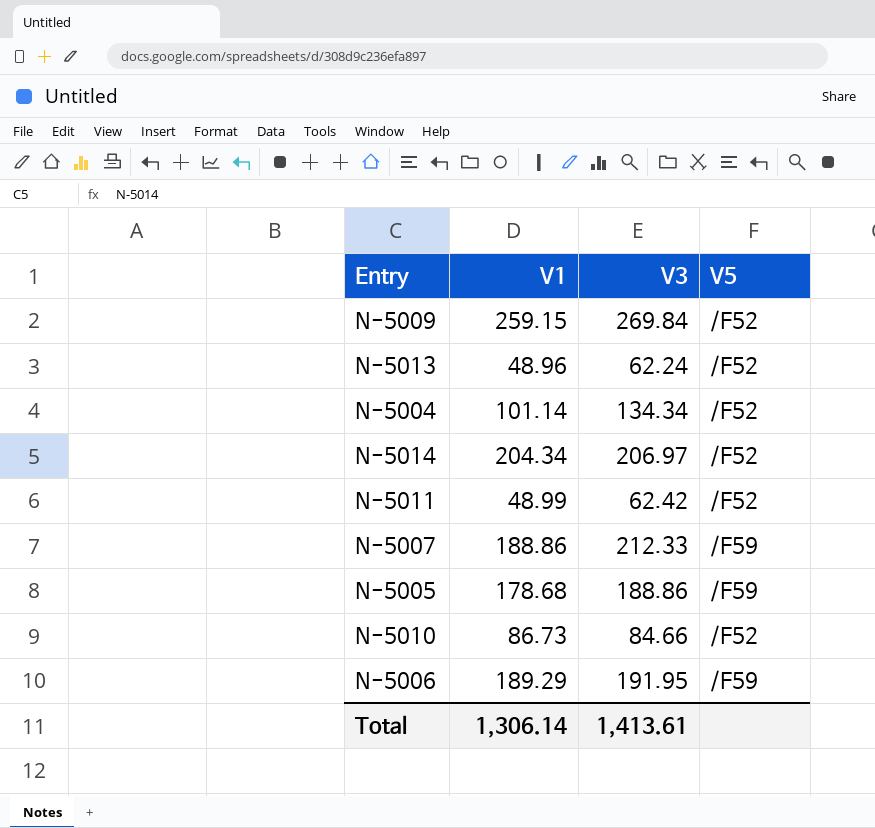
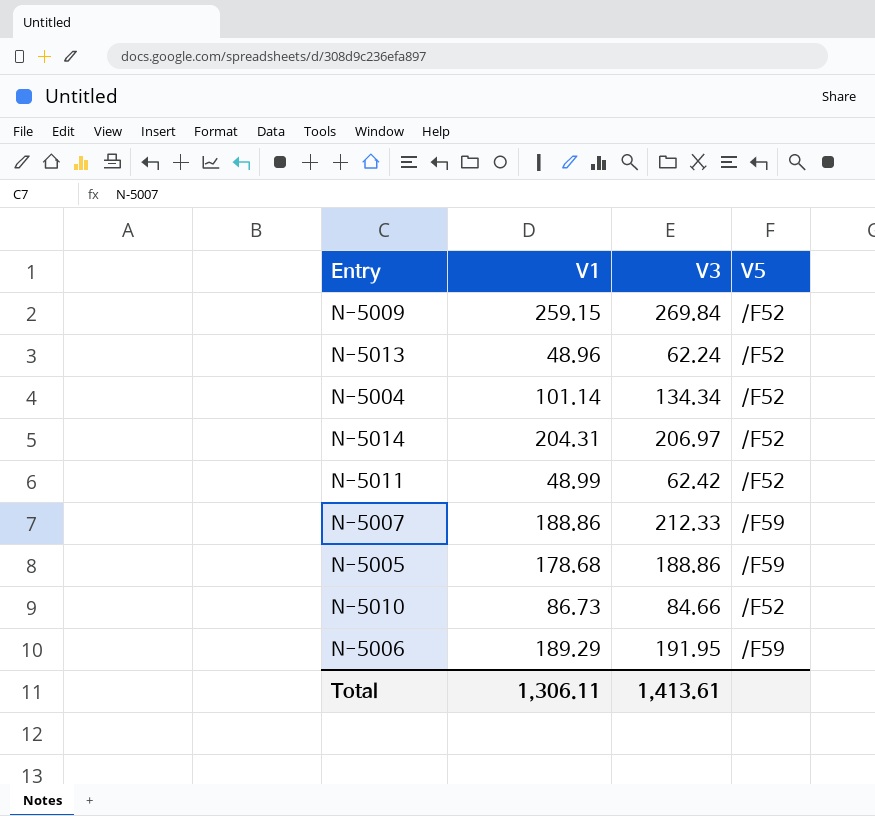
N-5014 | V1: 204.34 -> 204.31
Total | V1: 1,306.14 -> 1,306.11

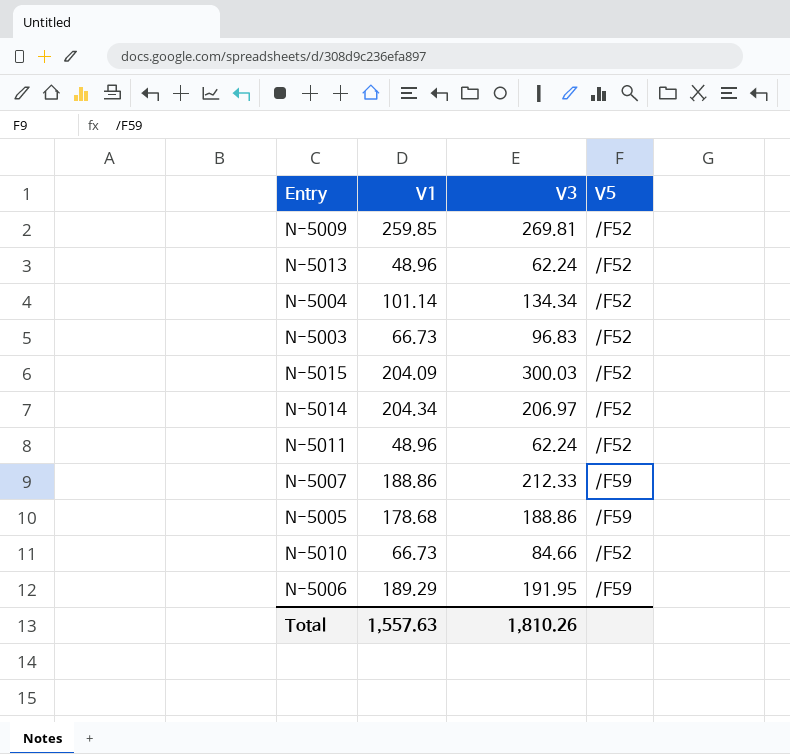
N-5009 | V1: 259.15 -> 259.85
N-5009 | V3: 269.84 -> 269.81
row N-5003: none -> 66.73 | 96.83 | /F52
row N-5015: none -> 204.09 | 300.03 | /F52
N-5014 | V1: 204.31 -> 204.34
N-5011 | V1: 48.99 -> 48.96
N-5011 | V3: 62.42 -> 62.24
N-5010 | V1: 86.73 -> 66.73
Total | V1: 1,306.11 -> 1,557.63
Total | V3: 1,413.61 -> 1,810.26

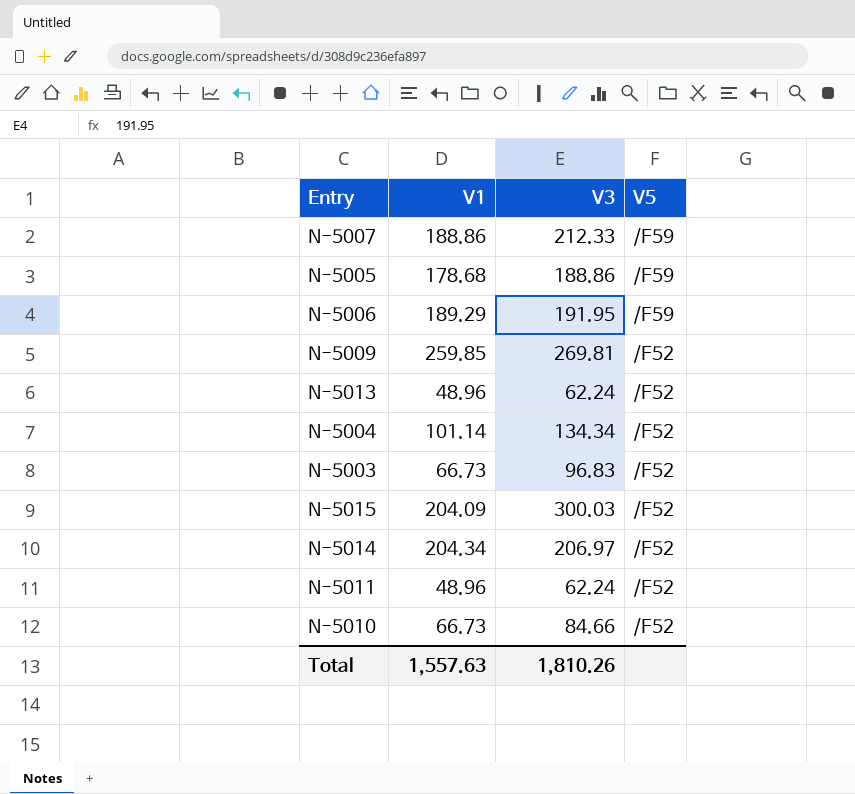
row order: none -> V5 descending

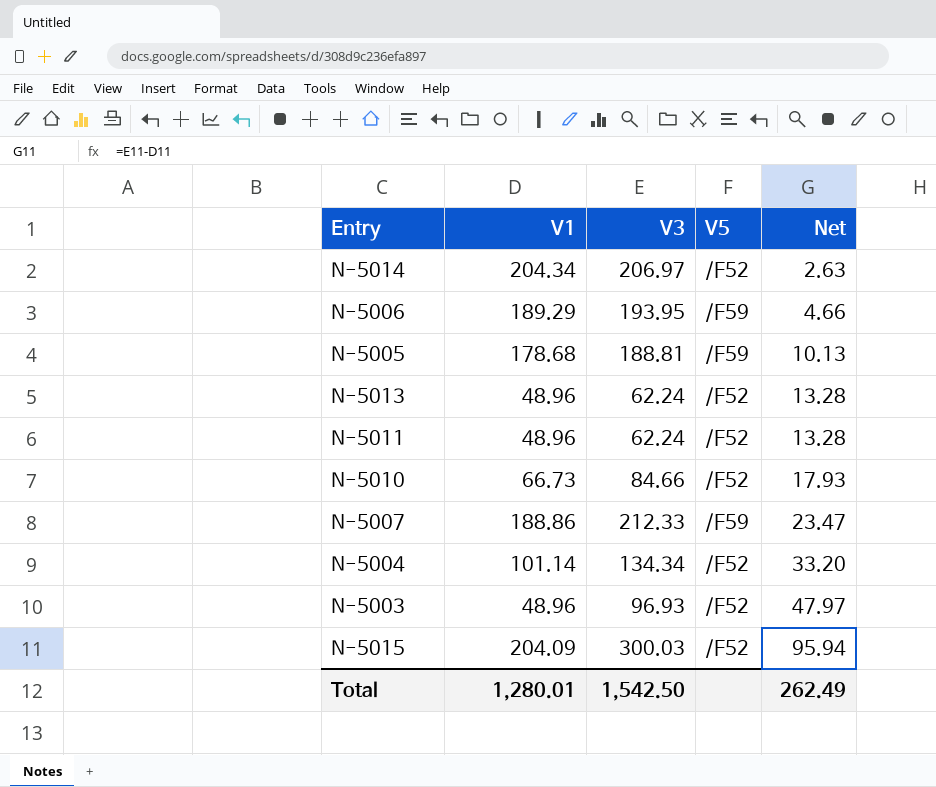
row order: V5 descending -> Net ascending
column Net | formula: none -> [V3] - [V1]
row N-5009: 259.85 | 269.81 | /F52 -> none
N-5006 | V3: 191.95 -> 193.95
N-5005 | V3: 188.86 -> 188.81
N-5003 | V1: 66.73 -> 48.96
N-5003 | V3: 96.83 -> 96.93
Total | V1: 1,557.63 -> 1,280.01
Total | V3: 1,810.26 -> 1,542.50

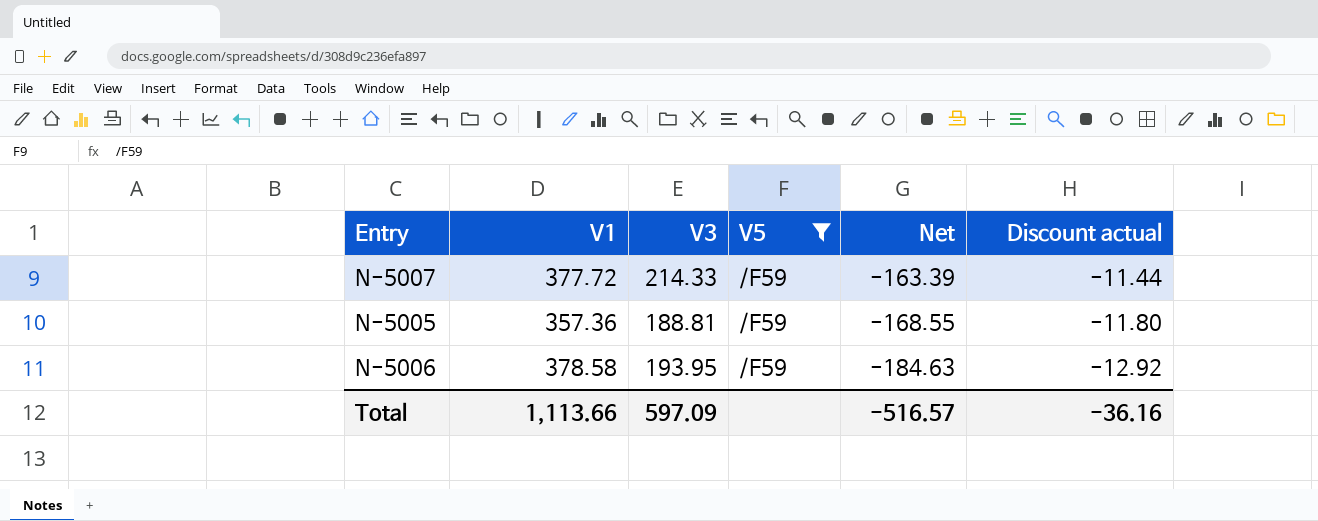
filter: none -> V5 = /F59
row order: Net ascending -> Net descending
column Discount actual | formula: none -> [Net] * 0.07
N-5007 | V1: 188.86 -> 377.72
N-5007 | V3: 212.33 -> 214.33
N-5007 | Net: 23.47 -> -163.39
N-5005 | V1: 178.68 -> 357.36
N-5005 | Net: 10.13 -> -168.55
N-5006 | V1: 189.29 -> 378.58
N-5006 | Net: 4.66 -> -184.63
Total | V1: 1,280.01 -> 1,113.66
Total | V3: 1,542.50 -> 597.09
Total | Net: 262.49 -> -516.57

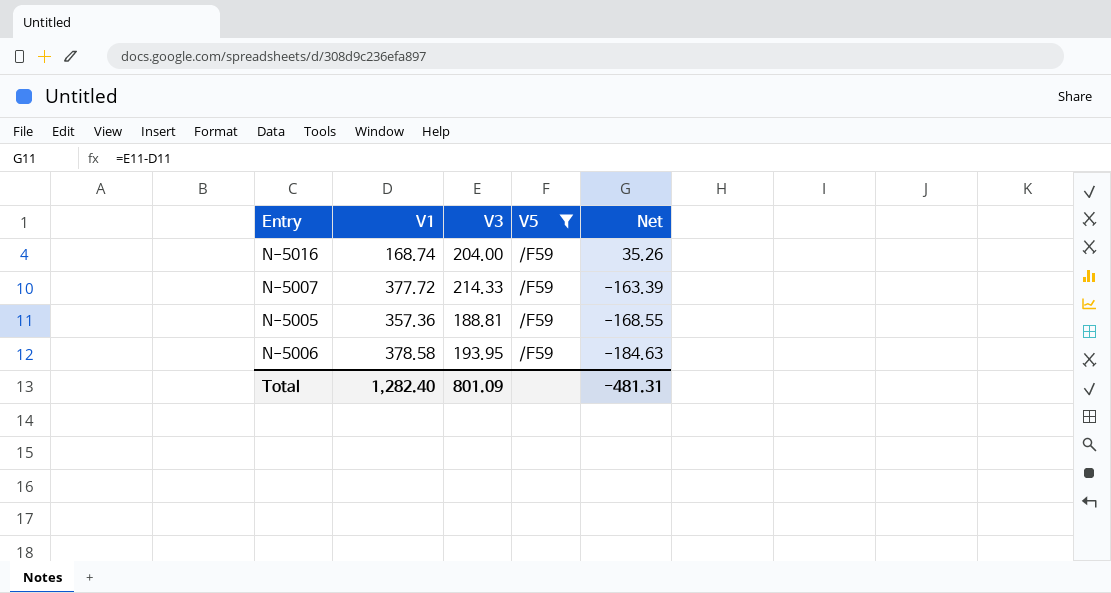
column Discount actual | formula: [Net] * 0.07 -> none
row N-5016: none -> 168.74 | 204.00 | /F59 | 35.26
Total | V1: 1,113.66 -> 1,282.40
Total | V3: 597.09 -> 801.09
Total | Net: -516.57 -> -481.31

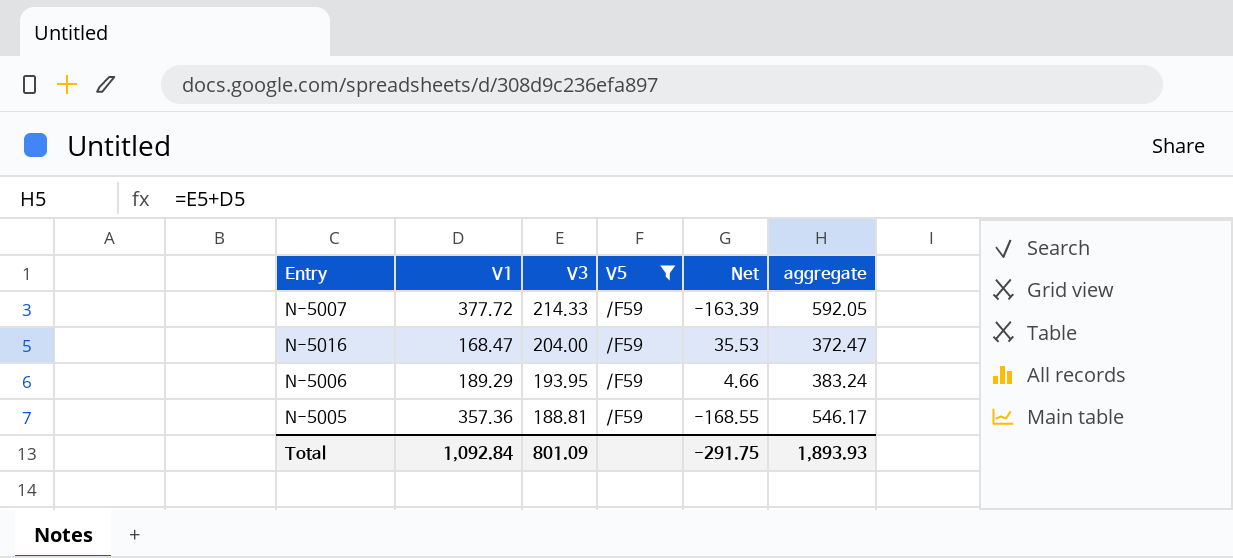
row order: Net descending -> V3 descending
column aggregate | formula: none -> [V1] + [V3]
N-5016 | V1: 168.74 -> 168.47
N-5016 | Net: 35.26 -> 35.53
N-5006 | V1: 378.58 -> 189.29
N-5006 | Net: -184.63 -> 4.66
Total | V1: 1,282.40 -> 1,092.84
Total | Net: -481.31 -> -291.75

